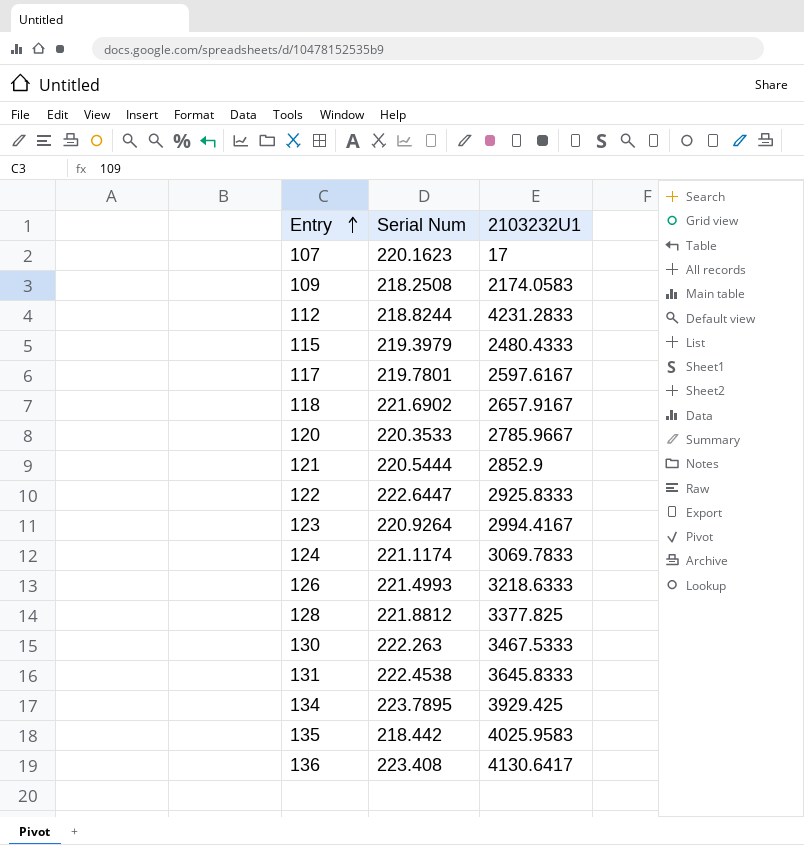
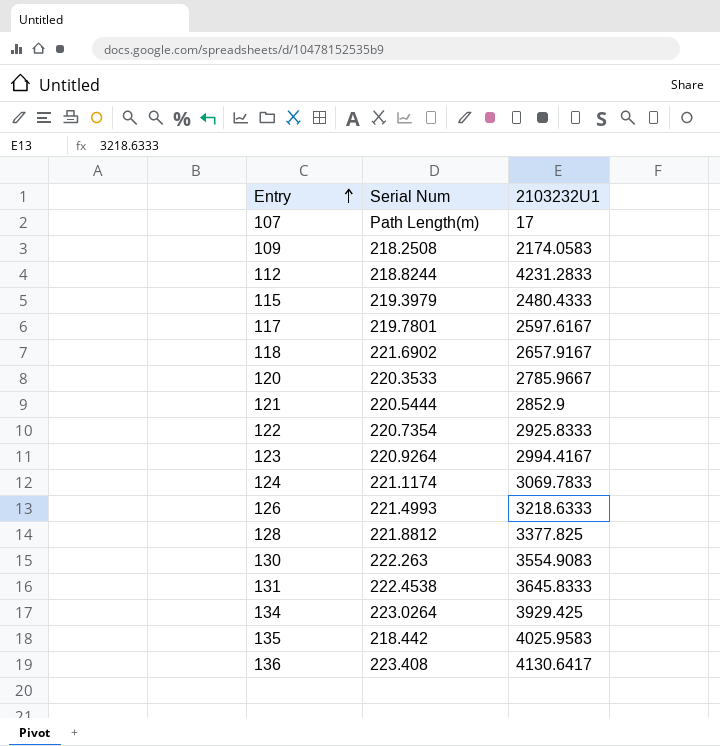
107 | Serial Num: 220.1623 -> Path Length(m)
122 | Serial Num: 222.6447 -> 220.7354
130 | 2103232U1: 3467.5333 -> 3554.9083
134 | Serial Num: 223.7895 -> 223.0264

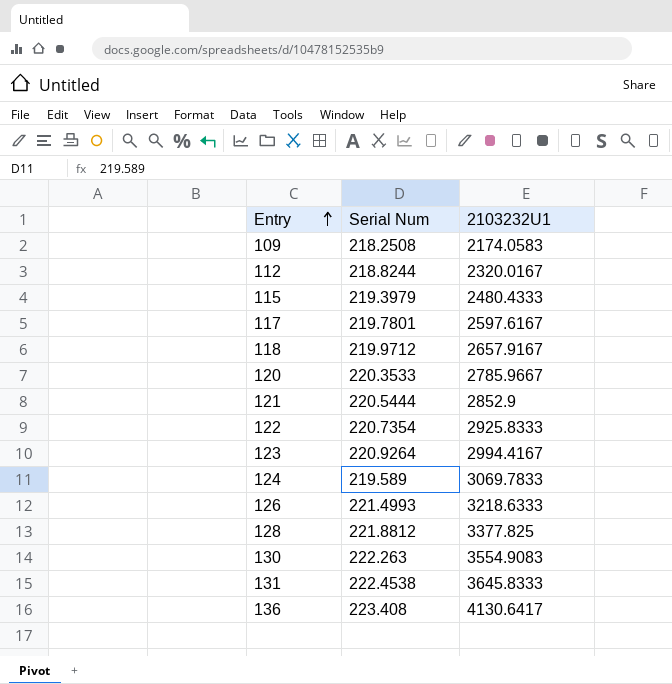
row 107: Path Length(m) | 17 -> none
row 134: 223.0264 | 3929.425 -> none
row 135: 218.442 | 4025.9583 -> none
112 | 2103232U1: 4231.2833 -> 2320.0167
118 | Serial Num: 221.6902 -> 219.9712
124 | Serial Num: 221.1174 -> 219.589

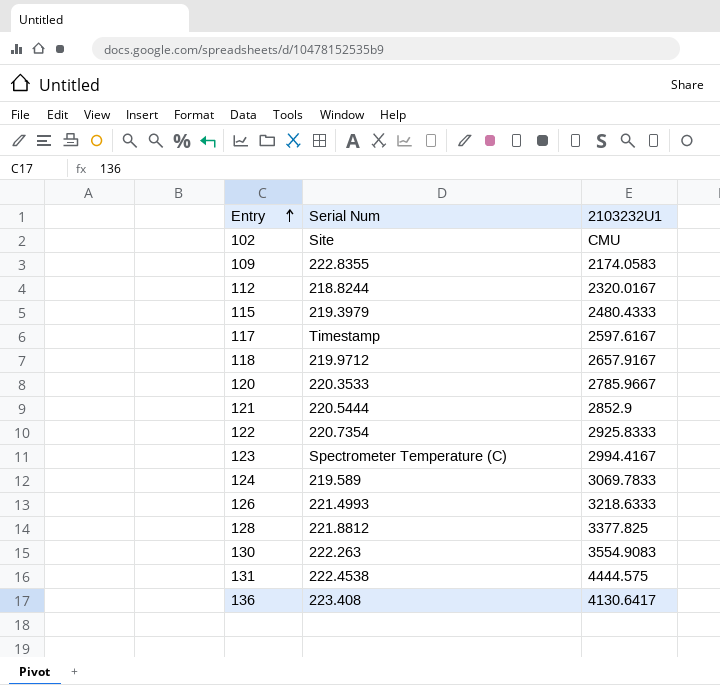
row 102: none -> Site | CMU
109 | Serial Num: 218.2508 -> 222.8355
117 | Serial Num: 219.7801 -> Timestamp
123 | Serial Num: 220.9264 -> Spectrometer Temperature (C)
131 | 2103232U1: 3645.8333 -> 4444.575

